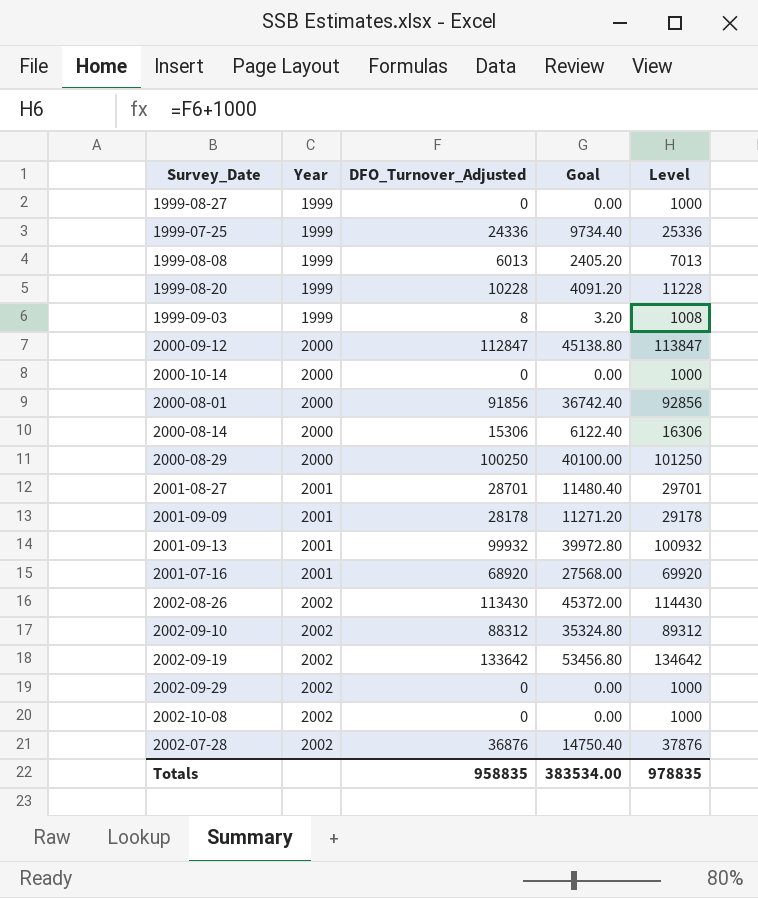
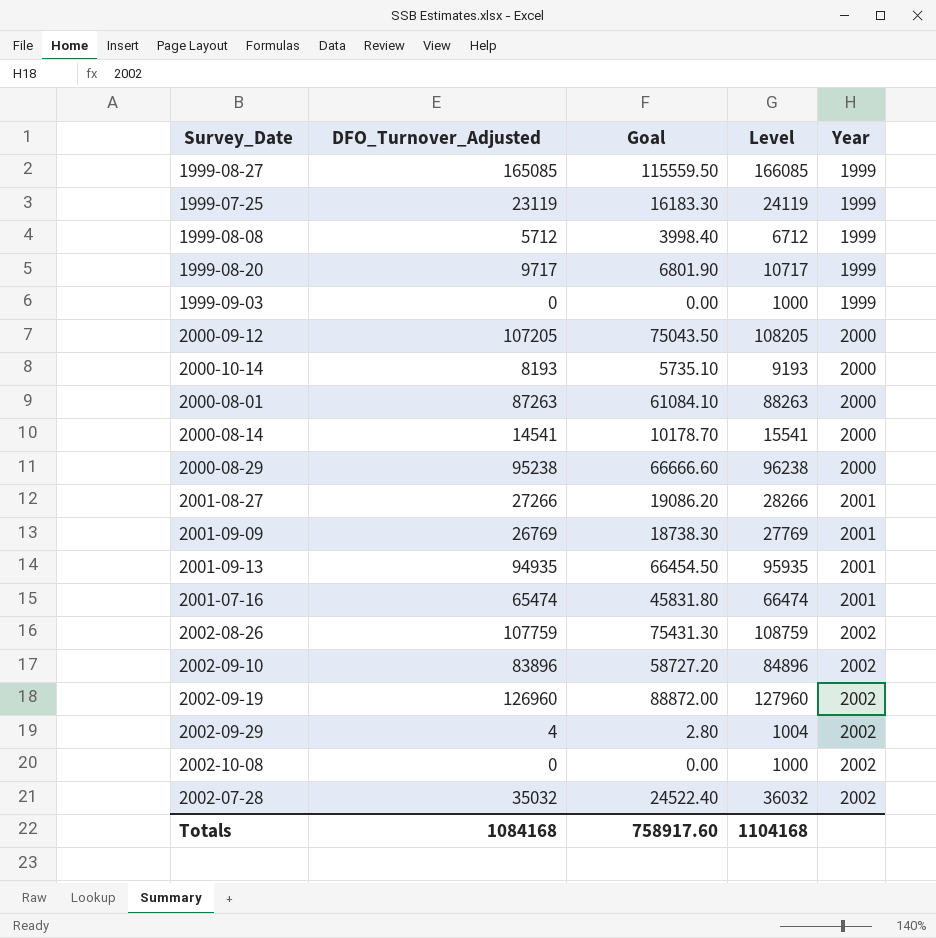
column Goal | formula: [DFO_Turnover_Adjusted] * 0.4 -> [DFO_Turnover_Adjusted] * 0.7
column Year | position: 2 -> 5
1999-08-27 | DFO_Turnover_Adjusted: 0 -> 165085
1999-08-27 | Level: 1000 -> 166085
1999-07-25 | DFO_Turnover_Adjusted: 24336 -> 23119
1999-07-25 | Level: 25336 -> 24119
1999-08-08 | DFO_Turnover_Adjusted: 6013 -> 5712
1999-08-08 | Level: 7013 -> 6712
1999-08-20 | DFO_Turnover_Adjusted: 10228 -> 9717
1999-08-20 | Level: 11228 -> 10717
1999-09-03 | DFO_Turnover_Adjusted: 8 -> 0
1999-09-03 | Level: 1008 -> 1000
2000-09-12 | DFO_Turnover_Adjusted: 112847 -> 107205
2000-09-12 | Level: 113847 -> 108205
2000-10-14 | DFO_Turnover_Adjusted: 0 -> 8193
2000-10-14 | Level: 1000 -> 9193
2000-08-01 | DFO_Turnover_Adjusted: 91856 -> 87263
2000-08-01 | Level: 92856 -> 88263
2000-08-14 | DFO_Turnover_Adjusted: 15306 -> 14541
2000-08-14 | Level: 16306 -> 15541
2000-08-29 | DFO_Turnover_Adjusted: 100250 -> 95238
2000-08-29 | Level: 101250 -> 96238
2001-08-27 | DFO_Turnover_Adjusted: 28701 -> 27266
2001-08-27 | Level: 29701 -> 28266
2001-09-09 | DFO_Turnover_Adjusted: 28178 -> 26769
2001-09-09 | Level: 29178 -> 27769
2001-09-13 | DFO_Turnover_Adjusted: 99932 -> 94935
2001-09-13 | Level: 100932 -> 95935
2001-07-16 | DFO_Turnover_Adjusted: 68920 -> 65474
2001-07-16 | Level: 69920 -> 66474
2002-08-26 | DFO_Turnover_Adjusted: 113430 -> 107759
2002-08-26 | Level: 114430 -> 108759
2002-09-10 | DFO_Turnover_Adjusted: 88312 -> 83896
2002-09-10 | Level: 89312 -> 84896
2002-09-19 | DFO_Turnover_Adjusted: 133642 -> 126960
2002-09-19 | Level: 134642 -> 127960
2002-09-29 | DFO_Turnover_Adjusted: 0 -> 4
2002-09-29 | Level: 1000 -> 1004
2002-07-28 | DFO_Turnover_Adjusted: 36876 -> 35032
2002-07-28 | Level: 37876 -> 36032
Totals | DFO_Turnover_Adjusted: 958835 -> 1084168
Totals | Goal: 383534.00 -> 758917.60
Totals | Level: 978835 -> 1104168

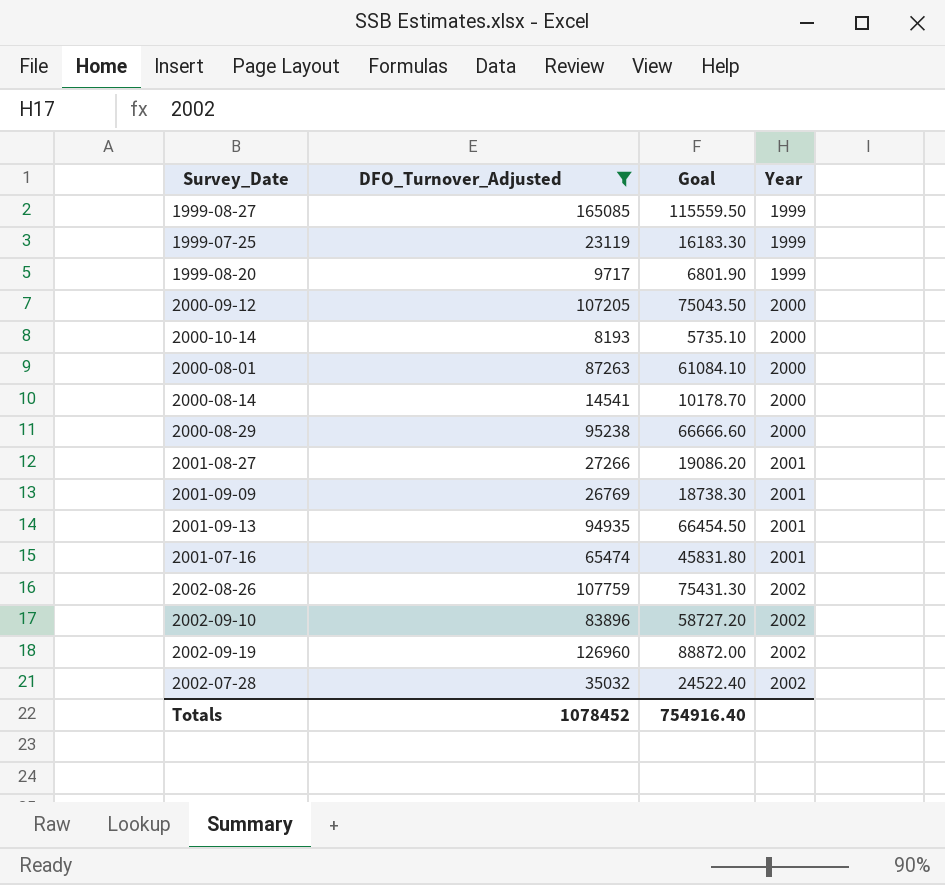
filter: none -> DFO_Turnover_Adjusted >= 8193
column Level | formula: [DFO_Turnover_Adjusted] + 1000 -> none
Totals | DFO_Turnover_Adjusted: 1084168 -> 1078452
Totals | Goal: 758917.60 -> 754916.40

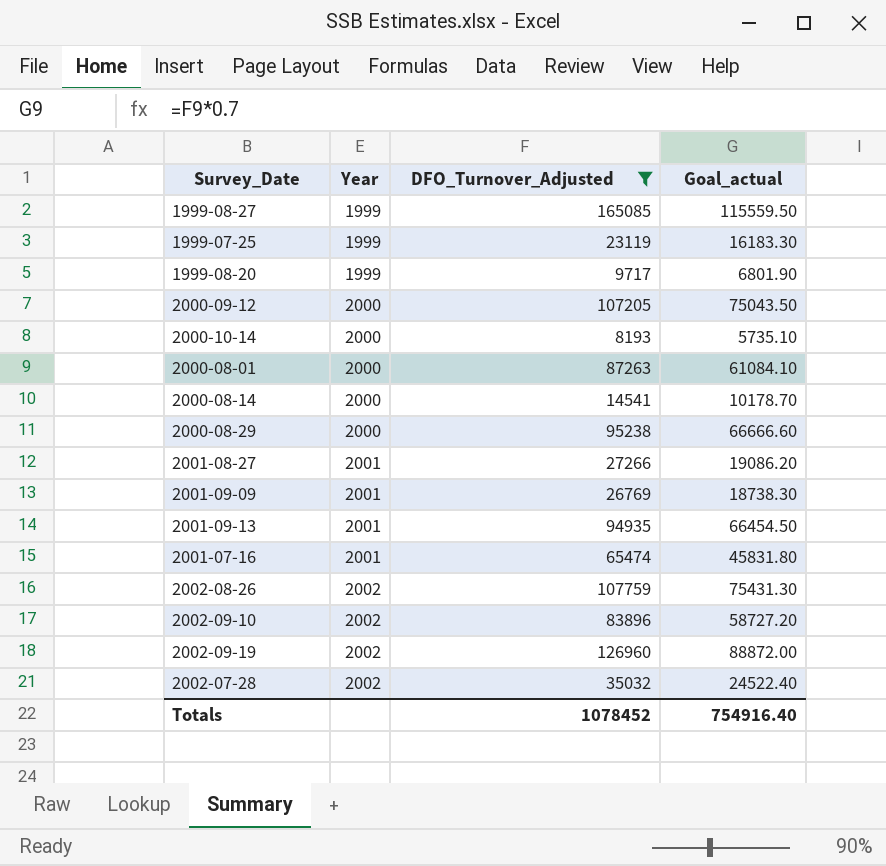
column Year | position: 4 -> 2
column name: Goal -> Goal_actual

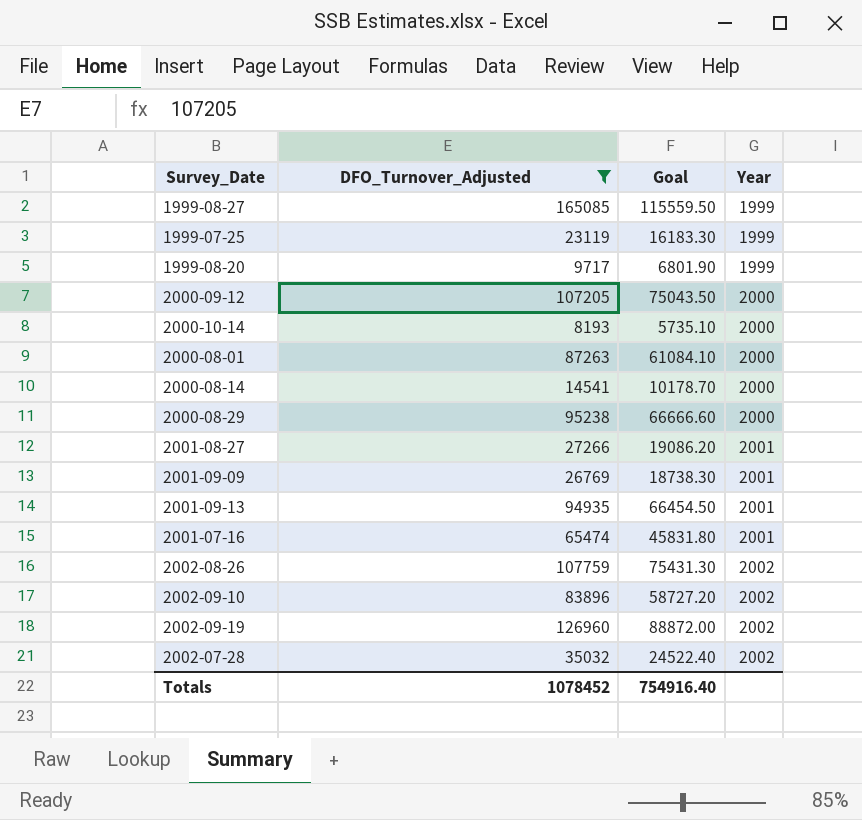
column name: Goal_actual -> Goal
column Year | position: 2 -> 4

